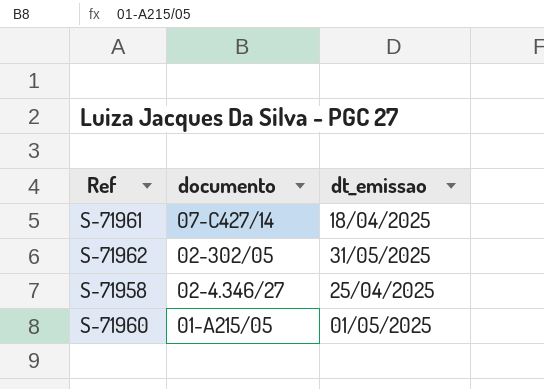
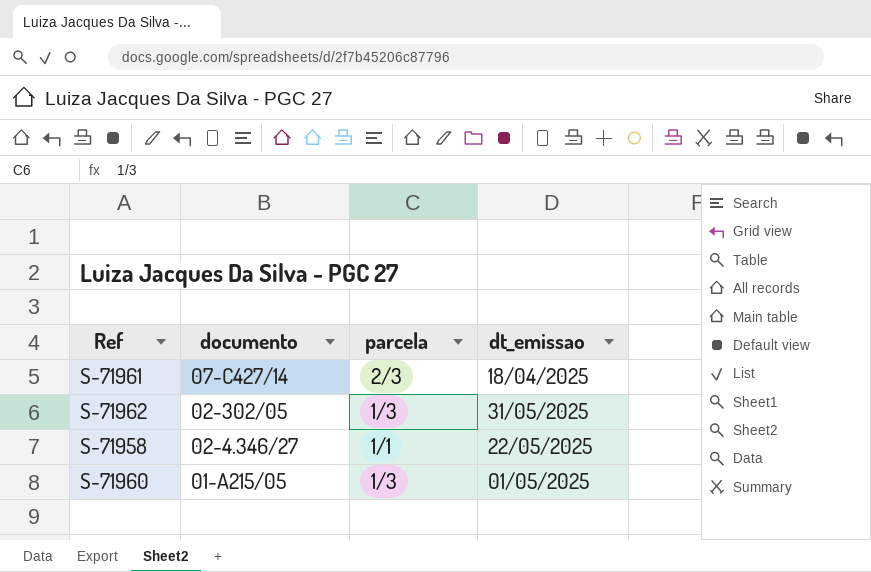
column parcela | position: none -> 3
S-71958 | dt_emissao: 25/04/2025 -> 22/05/2025

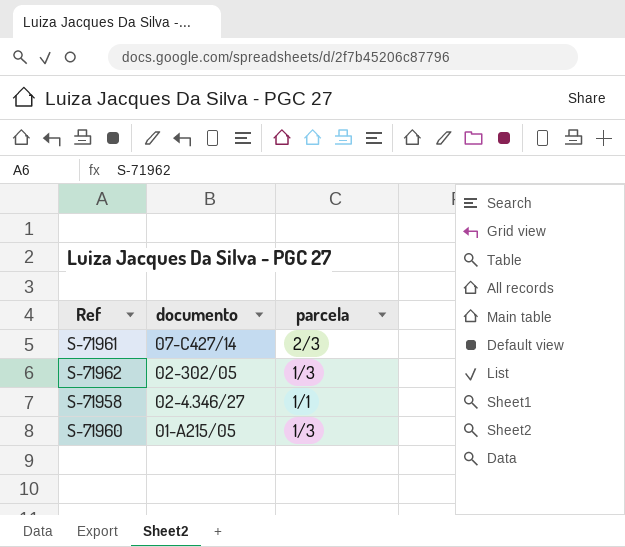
column dt_emissao | position: 4 -> none

